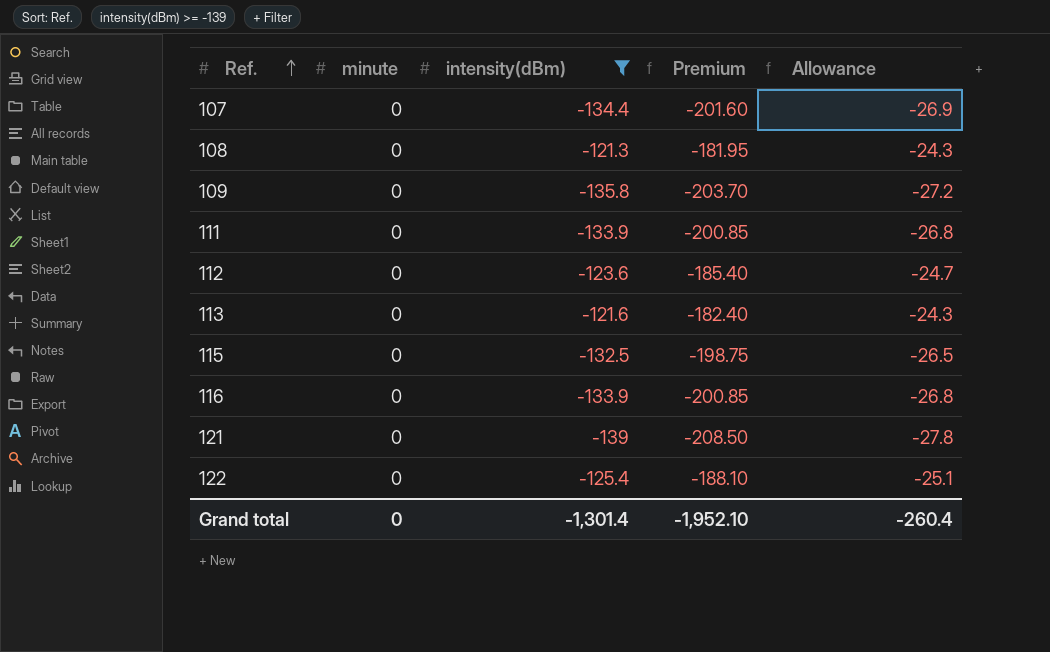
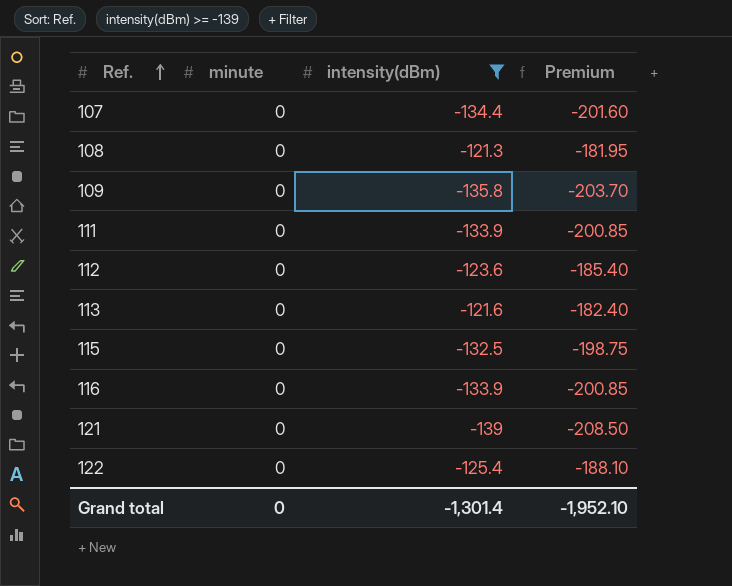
column Allowance | formula: [intensity(dBm)] * 0.2 -> none

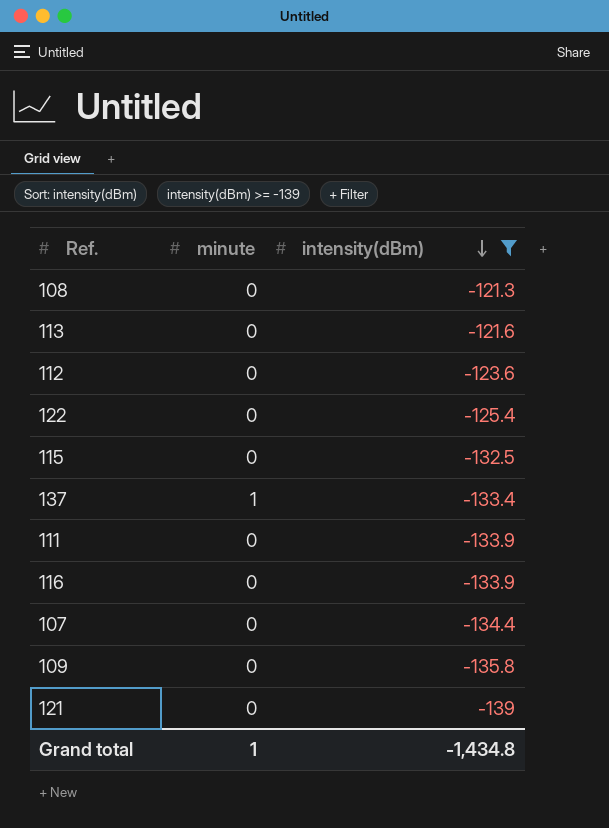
row order: Ref. ascending -> intensity(dBm) descending
column Premium | formula: [intensity(dBm)] * 1.5 -> none
row 137: none -> 1 | -133.4
Grand total | minute: 0 -> 1
Grand total | intensity(dBm): -1,301.4 -> -1,434.8

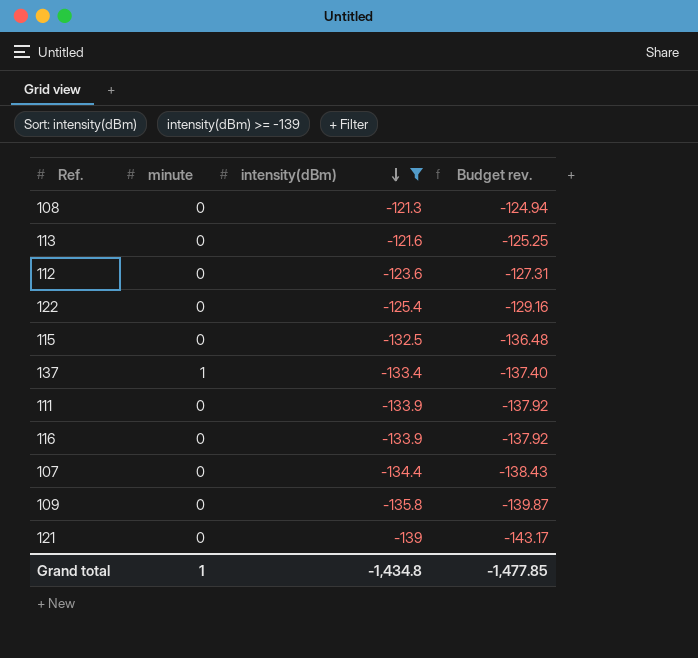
column Budget rev. | formula: none -> [intensity(dBm)] * 1.03

